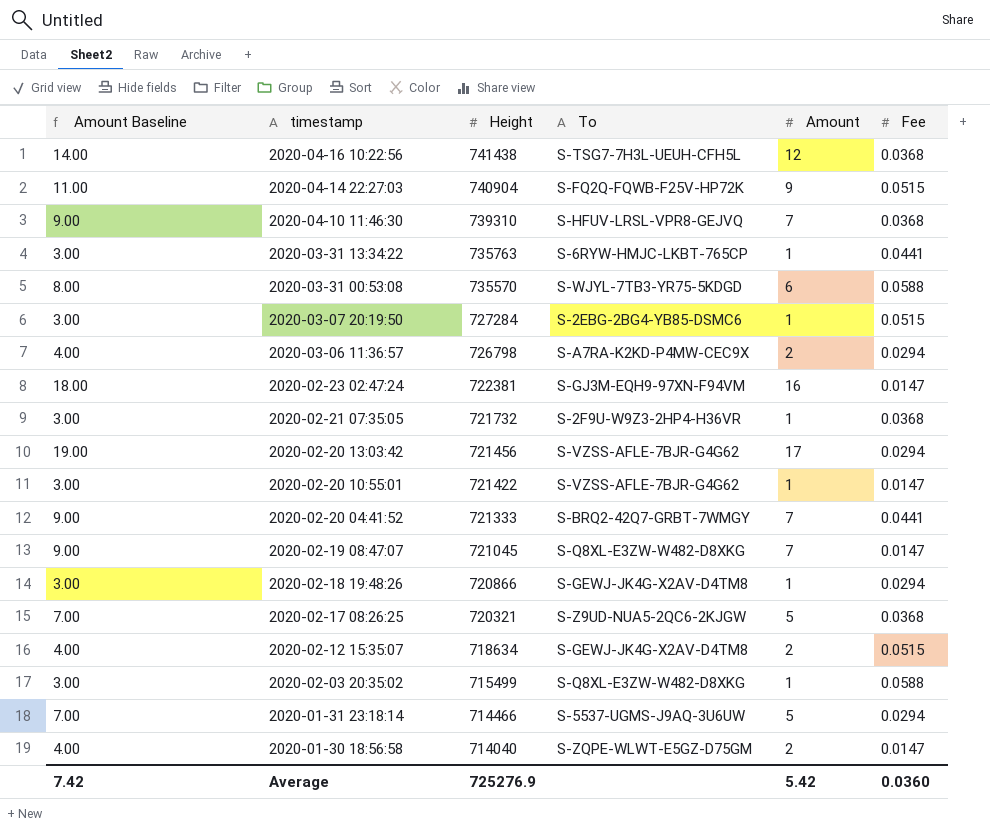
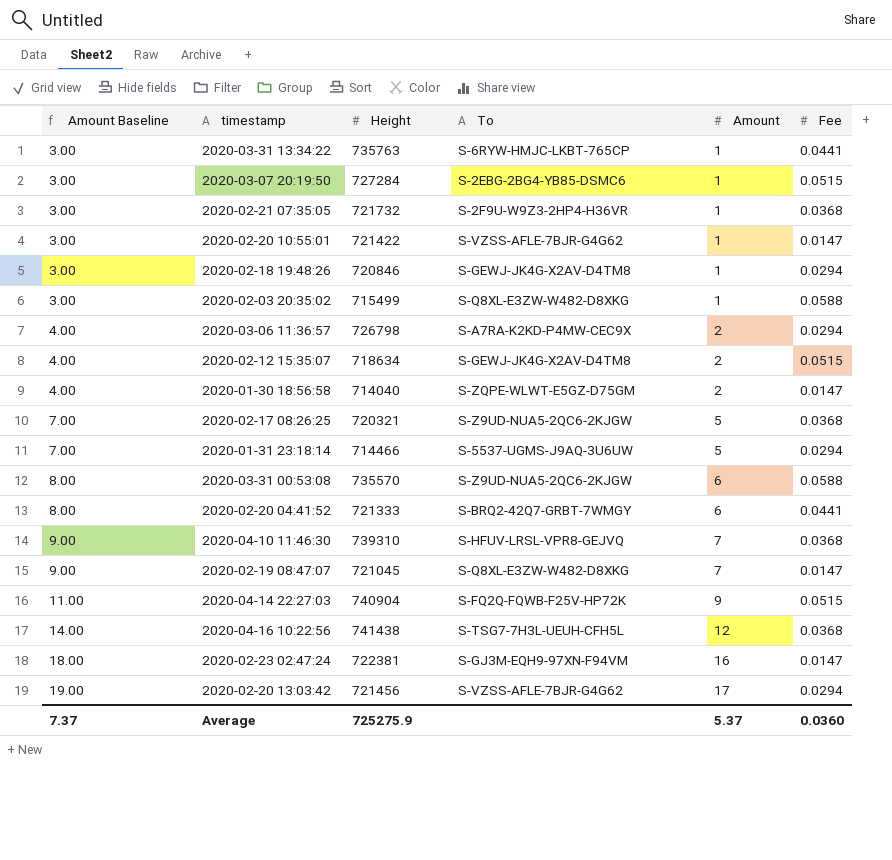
row order: timestamp descending -> Amount Baseline ascending
2020-02-18 19:48:26 | Height: 720866 -> 720846
2020-03-31 00:53:08 | To: S-WJYL-7TB3-YR75-5KDGD -> S-Z9UD-NUA5-2QC6-2KJGW
2020-02-20 04:41:52 | Amount Baseline: 9.00 -> 8.00
2020-02-20 04:41:52 | Amount: 7 -> 6
Average | Amount Baseline: 7.42 -> 7.37
Average | Height: 725276.9 -> 725275.9
Average | Amount: 5.42 -> 5.37

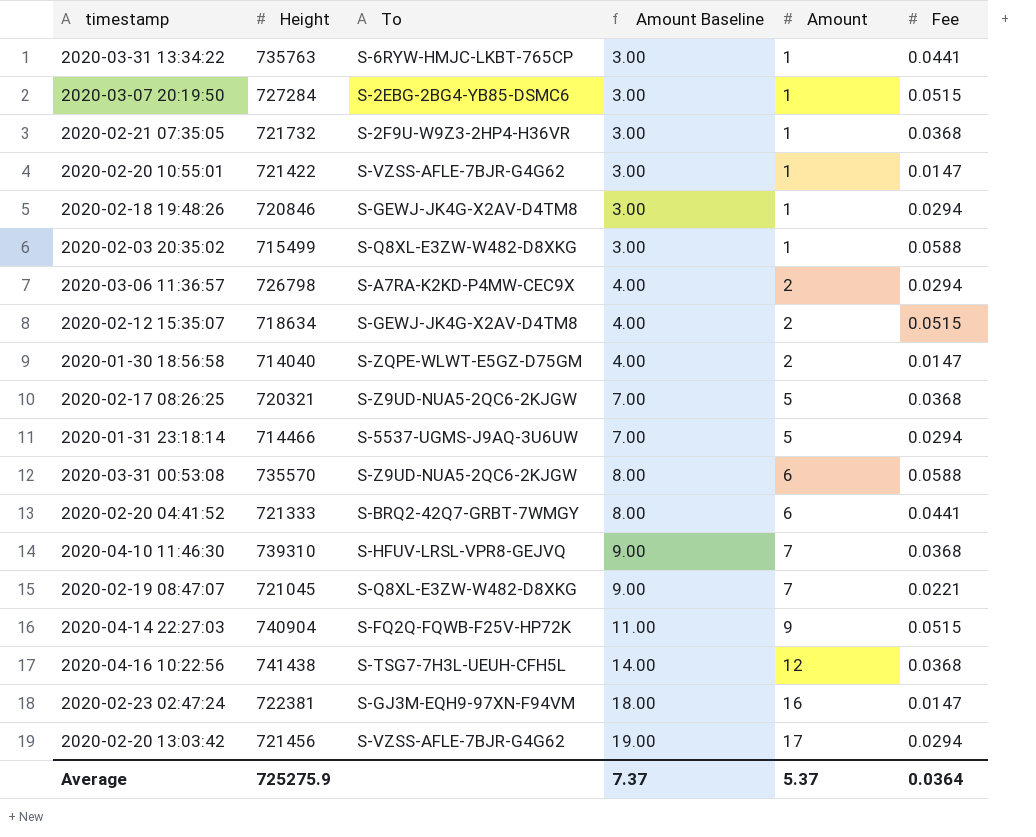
column Amount Baseline | position: 1 -> 4
2020-02-19 08:47:07 | Fee: 0.0147 -> 0.0221
Average | Fee: 0.0360 -> 0.0364

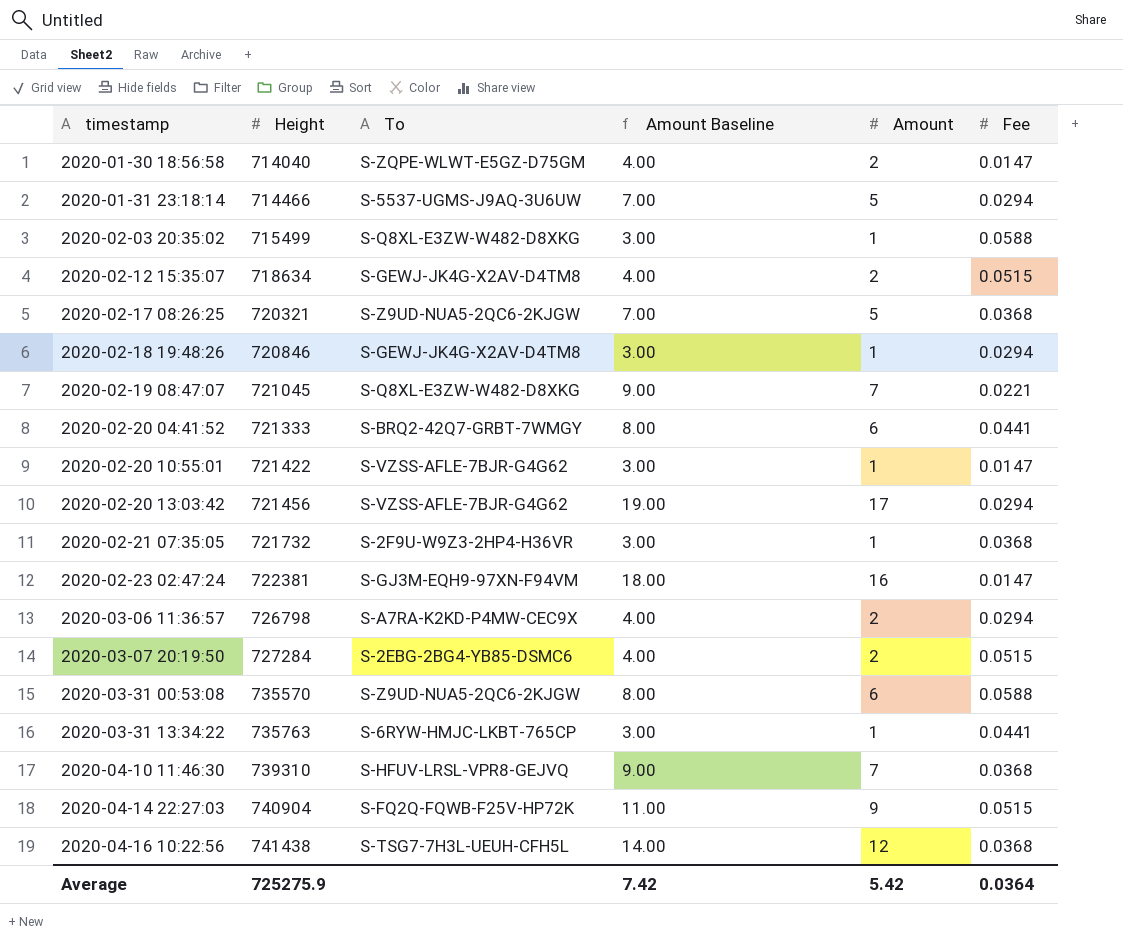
row order: Amount Baseline ascending -> timestamp ascending
2020-03-07 20:19:50 | Amount Baseline: 3.00 -> 4.00
2020-03-07 20:19:50 | Amount: 1 -> 2
Average | Amount Baseline: 7.37 -> 7.42
Average | Amount: 5.37 -> 5.42

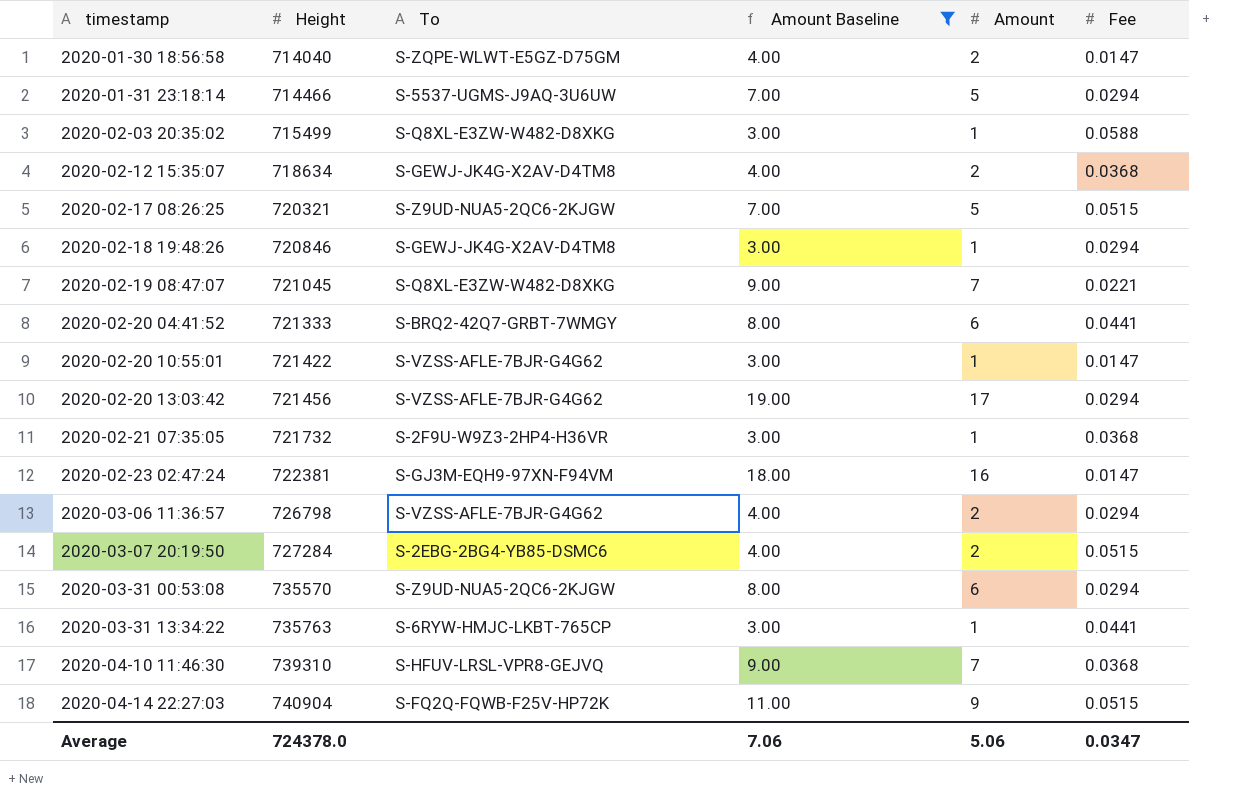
filter: none -> Amount Baseline != 14.00
2020-02-12 15:35:07 | Fee: 0.0515 -> 0.0368
2020-02-17 08:26:25 | Fee: 0.0368 -> 0.0515
2020-03-06 11:36:57 | To: S-A7RA-K2KD-P4MW-CEC9X -> S-VZSS-AFLE-7BJR-G4G62
2020-03-31 00:53:08 | Fee: 0.0588 -> 0.0294
Average | Height: 725275.9 -> 724378.0
Average | Amount Baseline: 7.42 -> 7.06
Average | Amount: 5.42 -> 5.06
Average | Fee: 0.0364 -> 0.0347

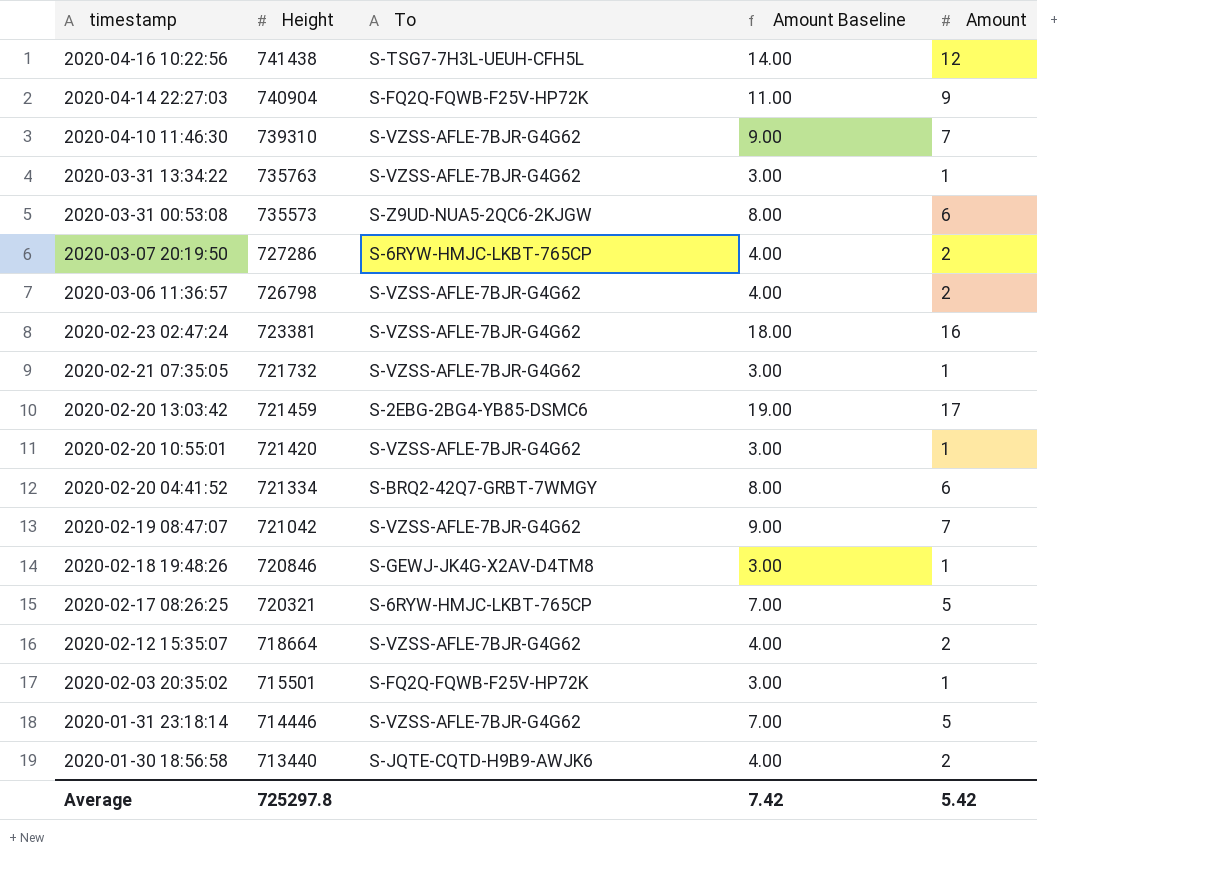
filter: Amount Baseline != 14.00 -> none
row order: timestamp ascending -> timestamp descending
column Fee | position: 6 -> none
2020-04-10 11:46:30 | To: S-HFUV-LRSL-VPR8-GEJVQ -> S-VZSS-AFLE-7BJR-G4G62
2020-03-31 13:34:22 | To: S-6RYW-HMJC-LKBT-765CP -> S-VZSS-AFLE-7BJR-G4G62
2020-03-31 00:53:08 | Height: 735570 -> 735573
2020-03-07 20:19:50 | Height: 727284 -> 727286
2020-03-07 20:19:50 | To: S-2EBG-2BG4-YB85-DSMC6 -> S-6RYW-HMJC-LKBT-765CP
2020-02-23 02:47:24 | Height: 722381 -> 723381
2020-02-23 02:47:24 | To: S-GJ3M-EQH9-97XN-F94VM -> S-VZSS-AFLE-7BJR-G4G62
2020-02-21 07:35:05 | To: S-2F9U-W9Z3-2HP4-H36VR -> S-VZSS-AFLE-7BJR-G4G62
2020-02-20 13:03:42 | Height: 721456 -> 721459
2020-02-20 13:03:42 | To: S-VZSS-AFLE-7BJR-G4G62 -> S-2EBG-2BG4-YB85-DSMC6
2020-02-20 10:55:01 | Height: 721422 -> 721420
2020-02-20 04:41:52 | Height: 721333 -> 721334
2020-02-19 08:47:07 | Height: 721045 -> 721042
2020-02-19 08:47:07 | To: S-Q8XL-E3ZW-W482-D8XKG -> S-VZSS-AFLE-7BJR-G4G62
2020-02-17 08:26:25 | To: S-Z9UD-NUA5-2QC6-2KJGW -> S-6RYW-HMJC-LKBT-765CP
2020-02-12 15:35:07 | Height: 718634 -> 718664
2020-02-12 15:35:07 | To: S-GEWJ-JK4G-X2AV-D4TM8 -> S-VZSS-AFLE-7BJR-G4G62
2020-02-03 20:35:02 | Height: 715499 -> 715501
2020-02-03 20:35:02 | To: S-Q8XL-E3ZW-W482-D8XKG -> S-FQ2Q-FQWB-F25V-HP72K
2020-01-31 23:18:14 | Height: 714466 -> 714446
2020-01-31 23:18:14 | To: S-5537-UGMS-J9AQ-3U6UW -> S-VZSS-AFLE-7BJR-G4G62
2020-01-30 18:56:58 | Height: 714040 -> 713440
2020-01-30 18:56:58 | To: S-ZQPE-WLWT-E5GZ-D75GM -> S-JQTE-CQTD-H9B9-AWJK6
Average | Height: 724378.0 -> 725297.8
Average | Amount Baseline: 7.06 -> 7.42
Average | Amount: 5.06 -> 5.42

